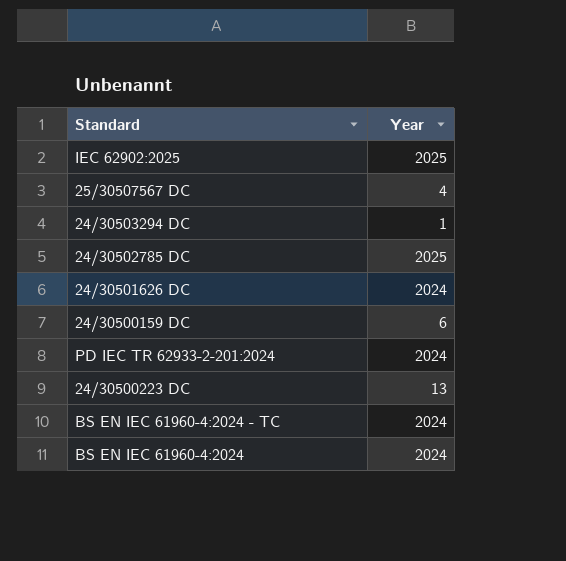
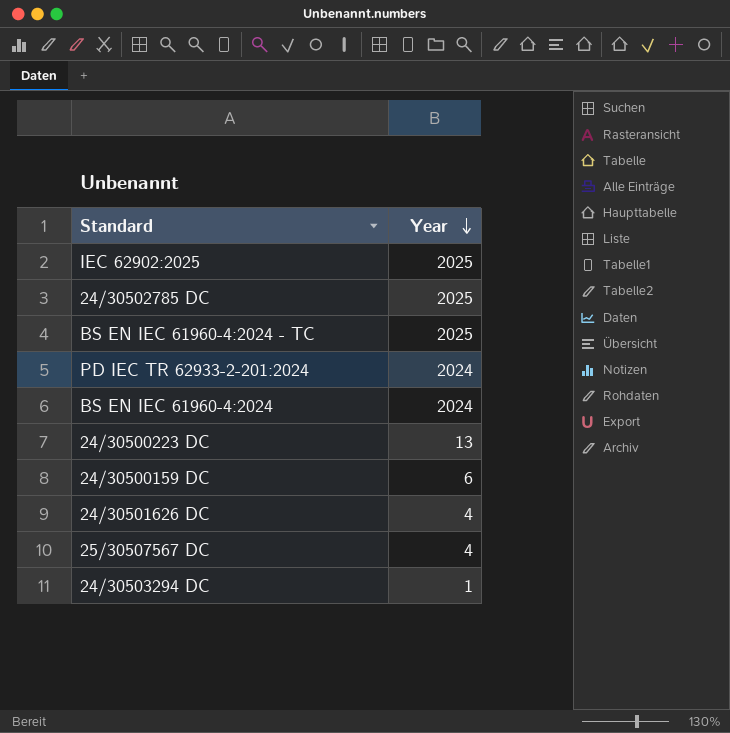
row order: none -> Year descending
BS EN IEC 61960-4:2024 - TC | Year: 2024 -> 2025
24/30501626 DC | Year: 2024 -> 4

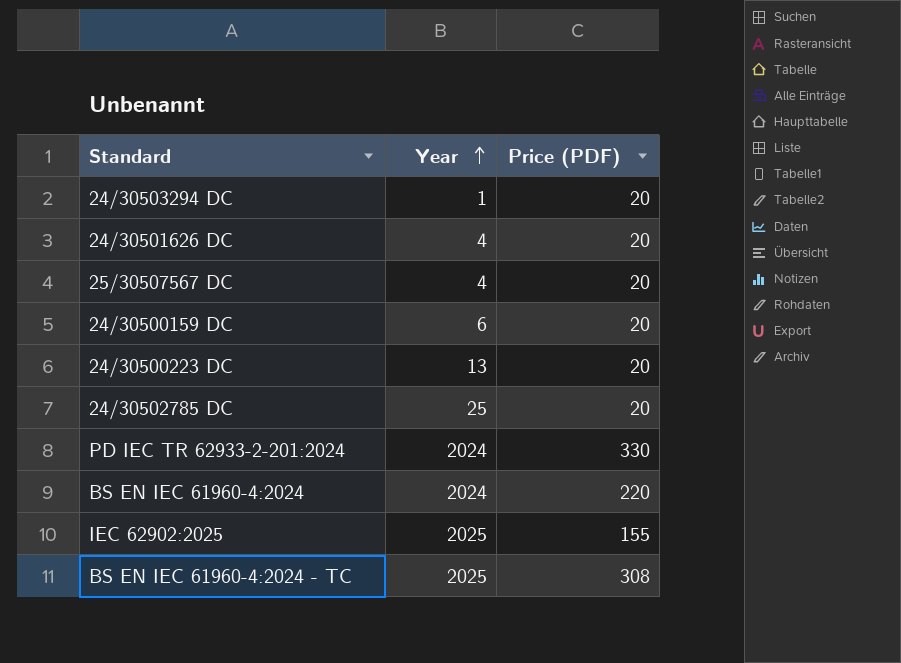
row order: Year descending -> Year ascending
column Price (PDF) | position: none -> 3
24/30502785 DC | Year: 2025 -> 25

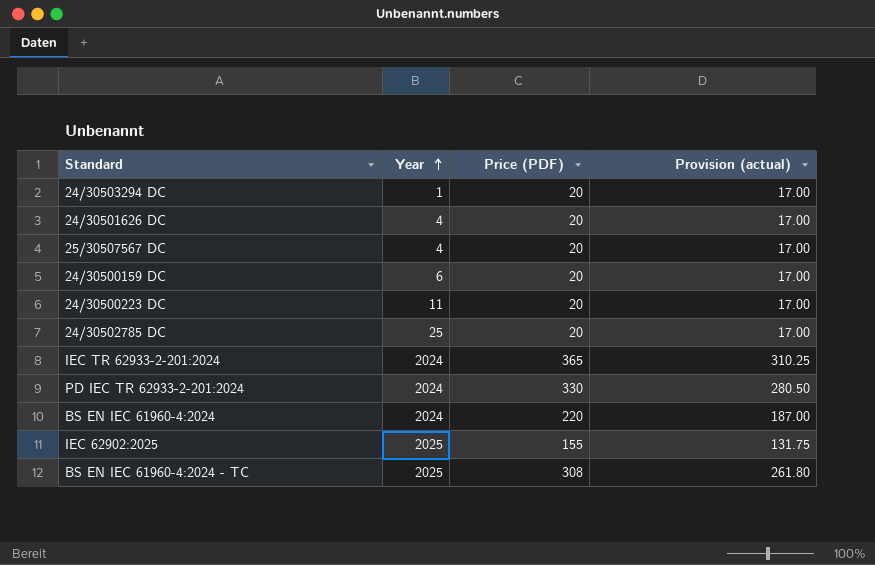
column Provision (actual) | formula: none -> [Price (PDF)] * 0.85
24/30500223 DC | Year: 13 -> 11
row IEC TR 62933-2-201:2024: none -> 2024 | 365 | 310.25

